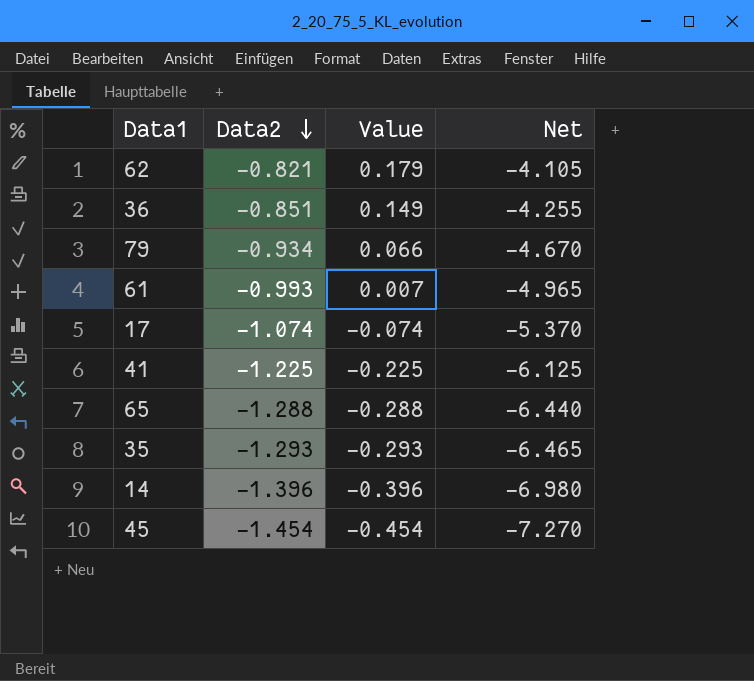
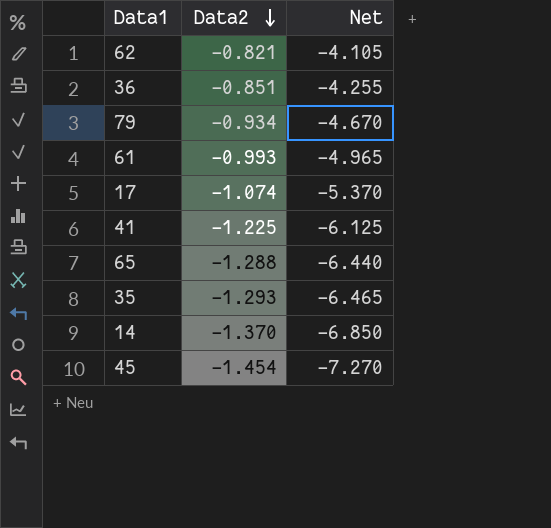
column Value | formula: [Data2] + 1 -> none
14 | Data2: -1.396 -> -1.370
14 | Net: -6.980 -> -6.850

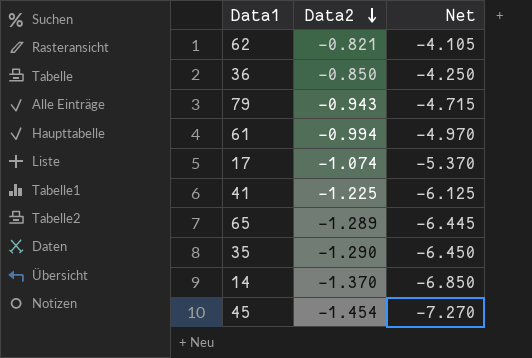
36 | Data2: -0.851 -> -0.850
36 | Net: -4.255 -> -4.250
79 | Data2: -0.934 -> -0.943
79 | Net: -4.670 -> -4.715
61 | Data2: -0.993 -> -0.994
61 | Net: -4.965 -> -4.970
65 | Data2: -1.288 -> -1.289
65 | Net: -6.440 -> -6.445
35 | Data2: -1.293 -> -1.290
35 | Net: -6.465 -> -6.450

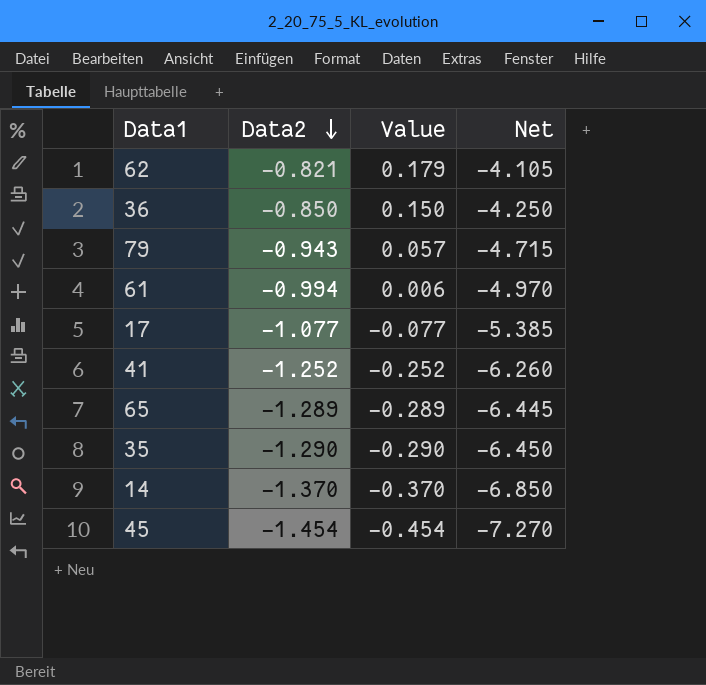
column Value | formula: none -> [Data2] + 1
17 | Data2: -1.074 -> -1.077
17 | Net: -5.370 -> -5.385
41 | Data2: -1.225 -> -1.252
41 | Net: -6.125 -> -6.260

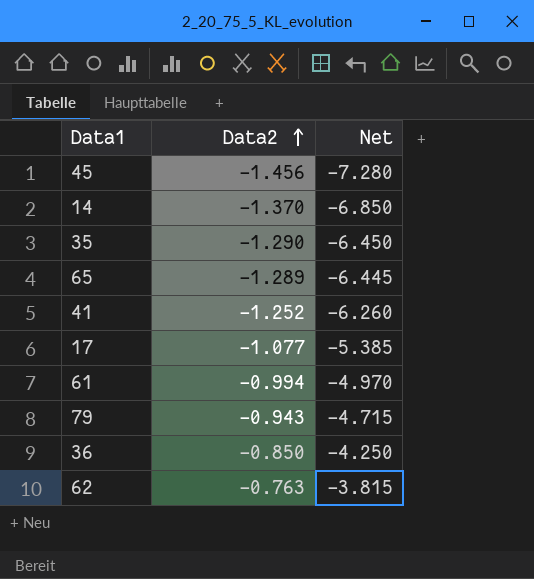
row order: Data2 descending -> Data2 ascending
column Value | formula: [Data2] + 1 -> none
45 | Data2: -1.454 -> -1.456
45 | Net: -7.270 -> -7.280
62 | Data2: -0.821 -> -0.763
62 | Net: -4.105 -> -3.815

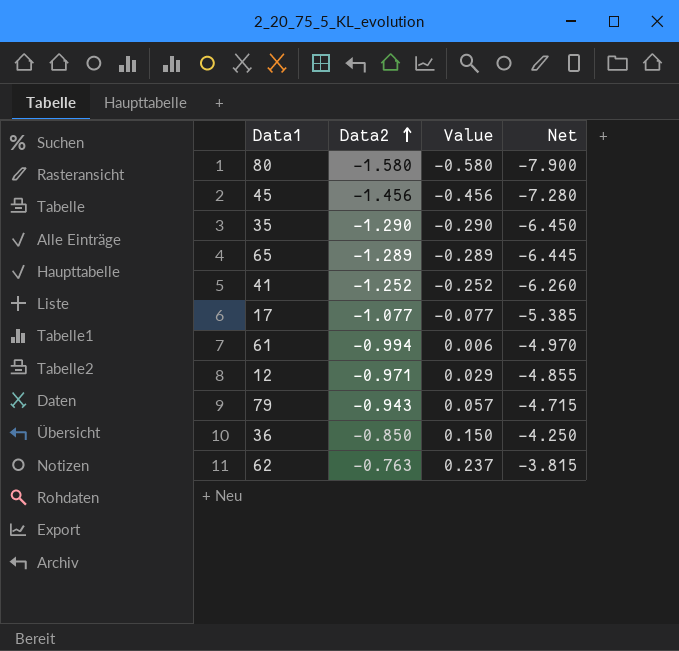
column Value | formula: none -> [Data2] + 1
row 14: -1.370 | -6.850 -> none
row 80: none -> -1.580 | -0.580 | -7.900
row 12: none -> -0.971 | 0.029 | -4.855

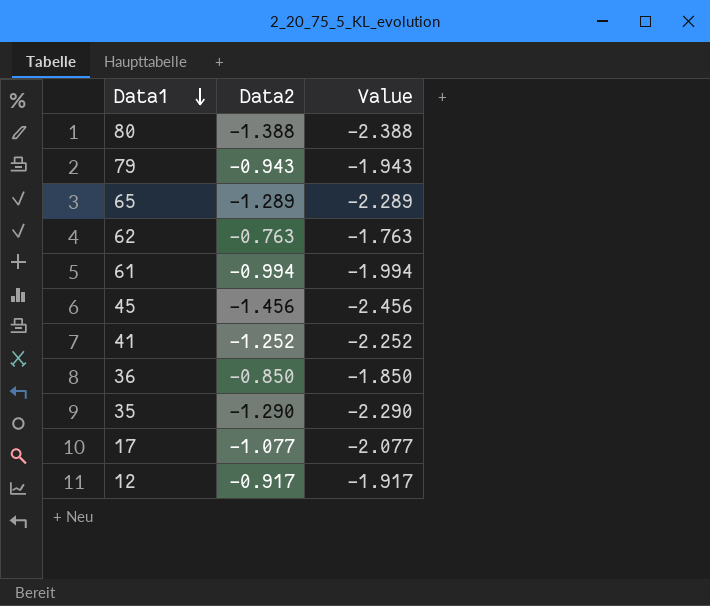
row order: Data2 ascending -> Data1 descending
column Net | formula: [Data2] * 5 -> none
column Value | formula: [Data2] + 1 -> [Data2] - 1
80 | Data2: -1.580 -> -1.388
12 | Data2: -0.971 -> -0.917

